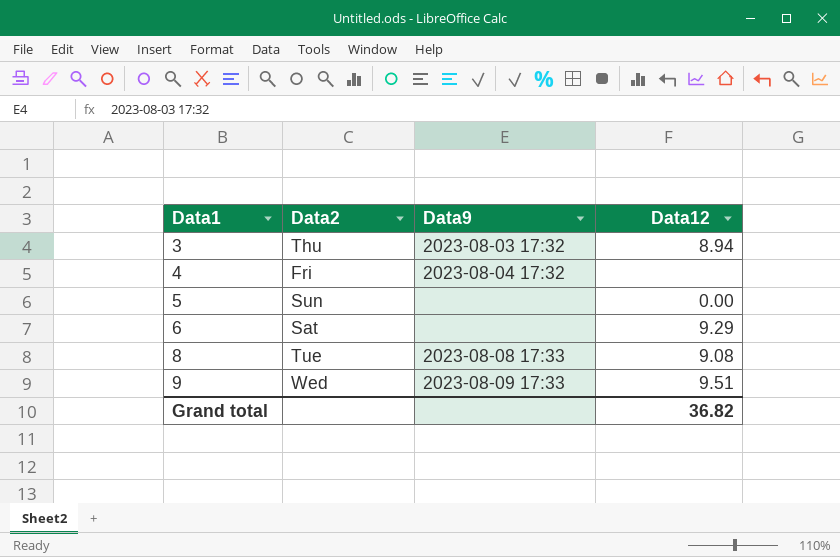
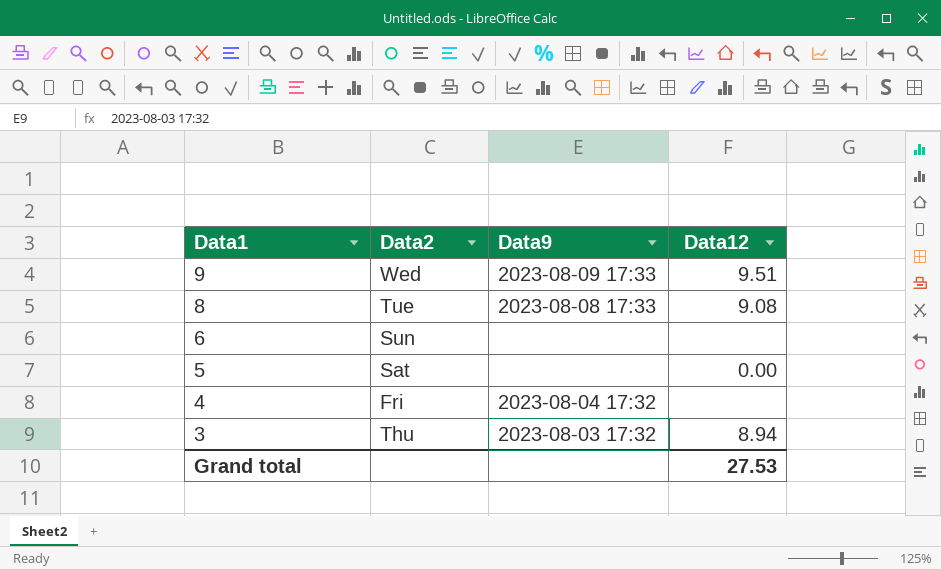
row order: Data1 ascending -> Data1 descending
6 | Data2: Sat -> Sun
6 | Data12: 9.29 -> none
5 | Data2: Sun -> Sat
Grand total | Data12: 36.82 -> 27.53

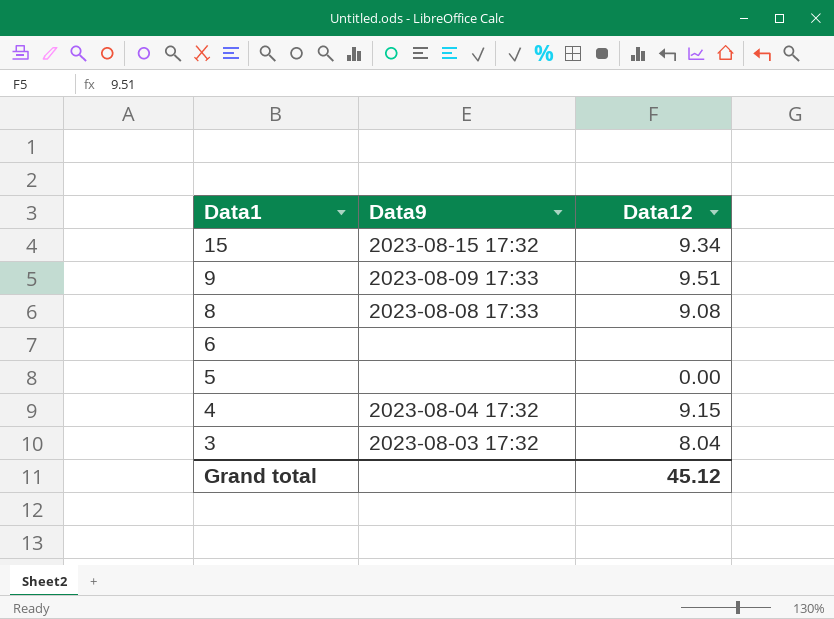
column Data2 | position: 2 -> none
row 15: none -> 2023-08-15 17:32 | 9.34
4 | Data12: none -> 9.15
3 | Data12: 8.94 -> 8.04
Grand total | Data12: 27.53 -> 45.12

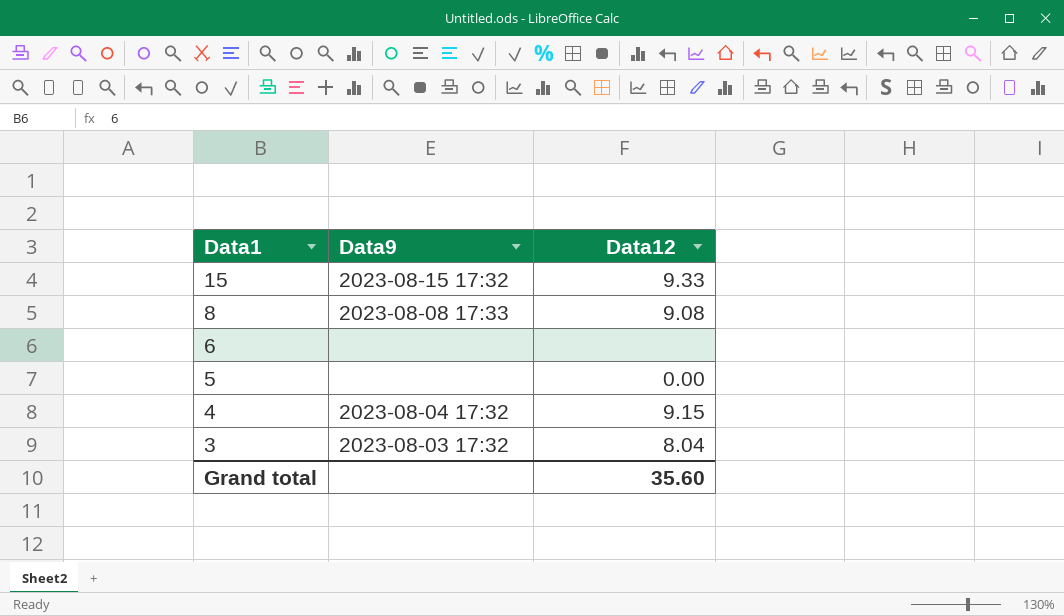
row 9: 2023-08-09 17:33 | 9.51 -> none
15 | Data12: 9.34 -> 9.33
Grand total | Data12: 45.12 -> 35.60

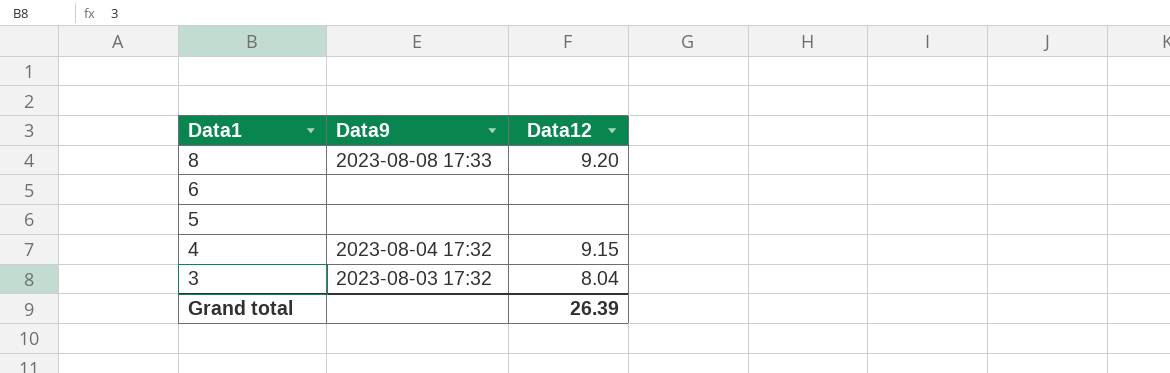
row 15: 2023-08-15 17:32 | 9.33 -> none
8 | Data12: 9.08 -> 9.20
5 | Data12: 0.00 -> none
Grand total | Data12: 35.60 -> 26.39

